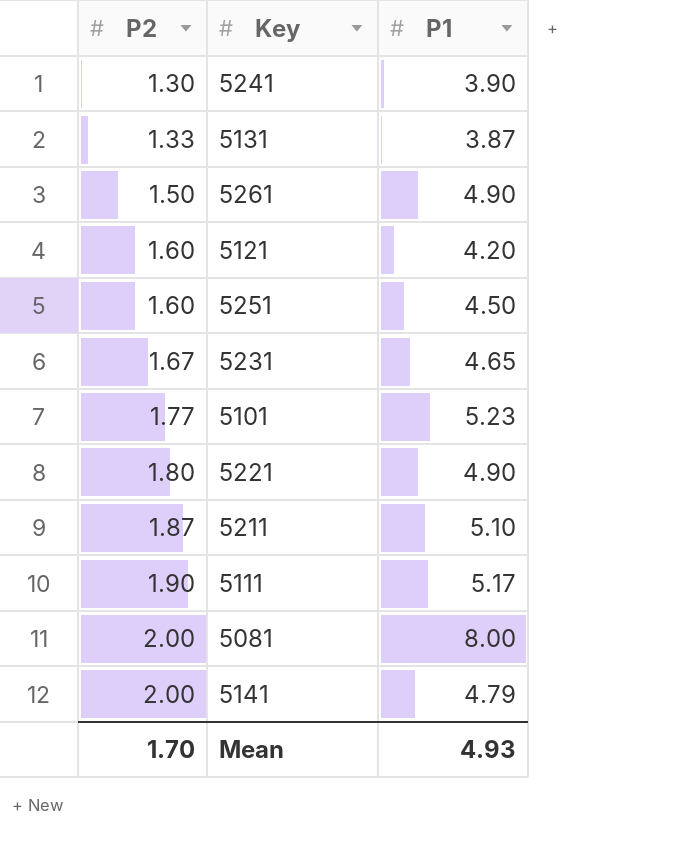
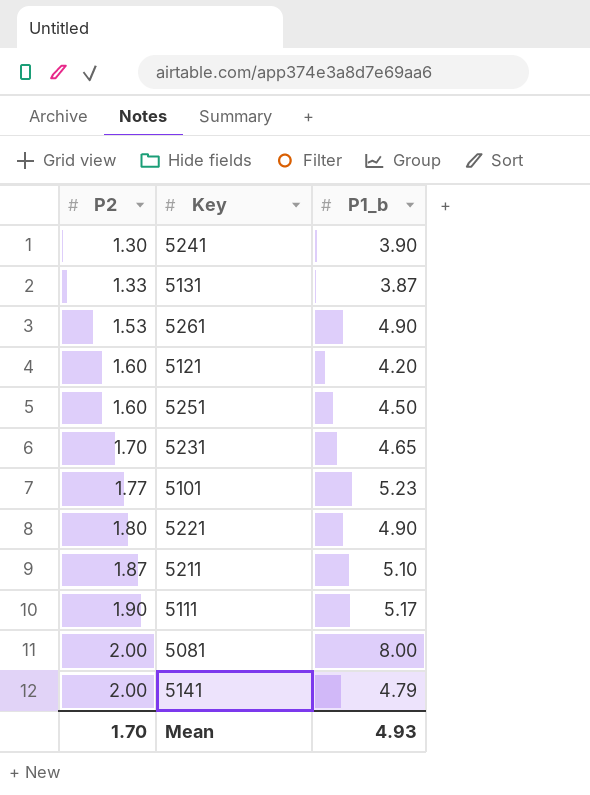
column name: P1 -> P1_b
5261 | P2: 1.50 -> 1.53
5231 | P2: 1.67 -> 1.70

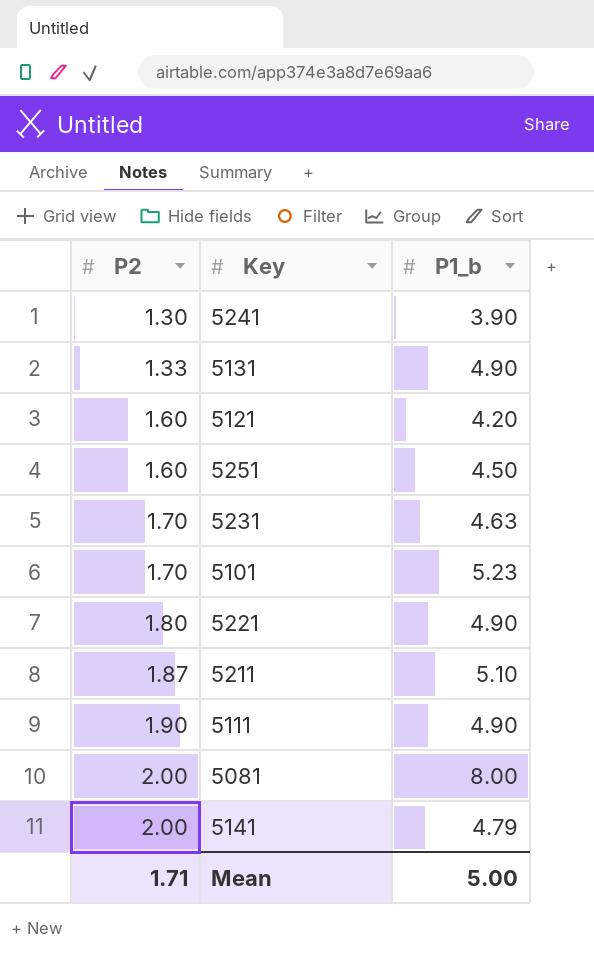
row 5261: 1.53 | 4.90 -> none
5131 | P1_b: 3.87 -> 4.90
5231 | P1_b: 4.65 -> 4.63
5101 | P2: 1.77 -> 1.70
5111 | P1_b: 5.17 -> 4.90
Mean | P2: 1.70 -> 1.71
Mean | P1_b: 4.93 -> 5.00

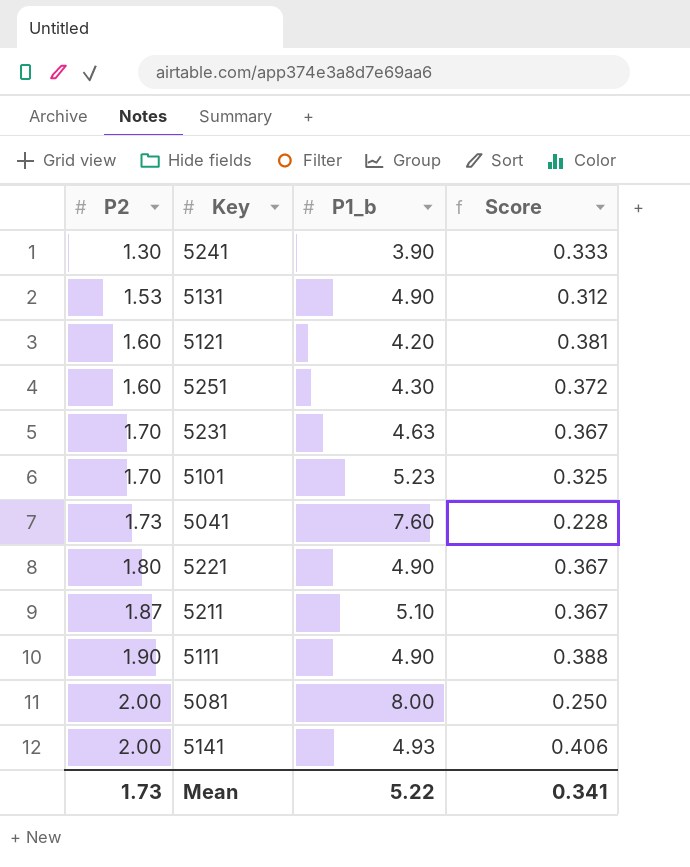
column Score | formula: none -> [P2] / [P1_b]
5131 | P2: 1.33 -> 1.53
5251 | P1_b: 4.50 -> 4.30
row 5041: none -> 1.73 | 7.60 | 0.228
5141 | P1_b: 4.79 -> 4.93
Mean | P2: 1.71 -> 1.73
Mean | P1_b: 5.00 -> 5.22

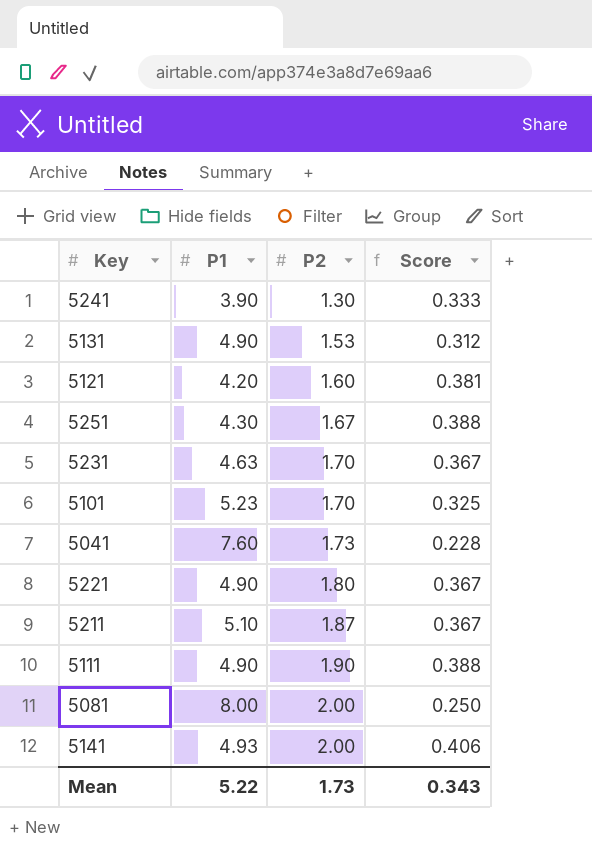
column name: P1_b -> P1
column P2 | position: 1 -> 3
5251 | P2: 1.60 -> 1.67
5251 | Score: 0.372 -> 0.388
Mean | Score: 0.341 -> 0.343

